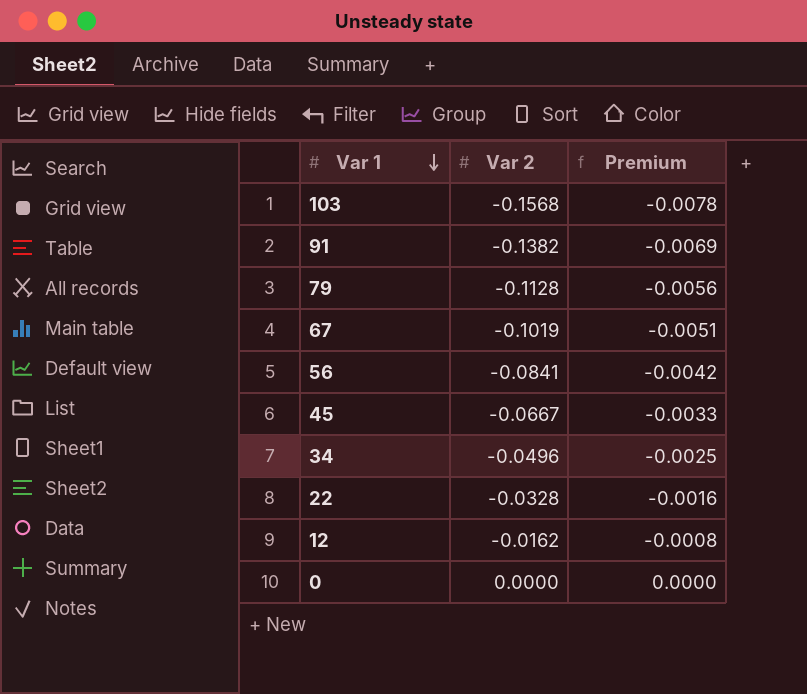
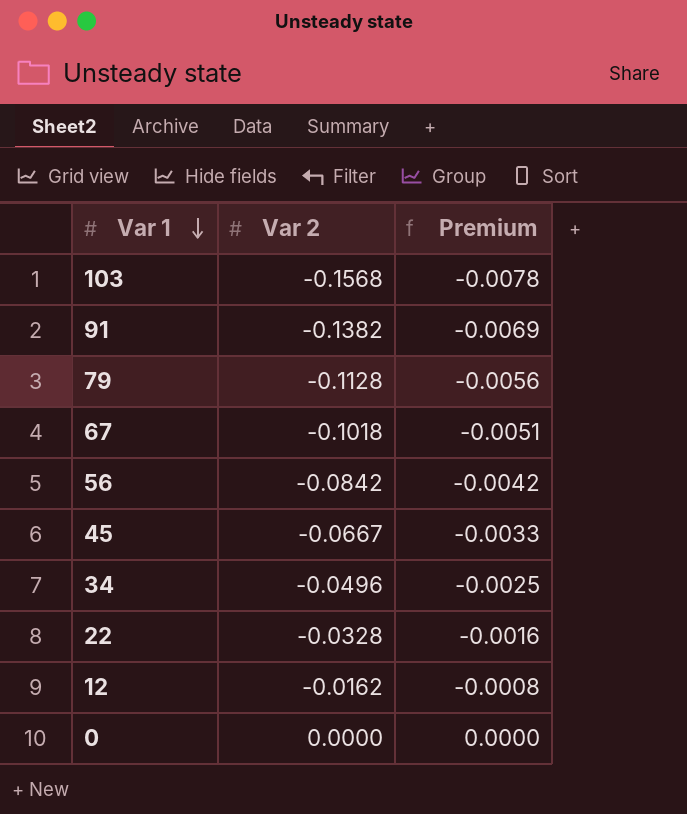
67 | Var 2: -0.1019 -> -0.1018
56 | Var 2: -0.0841 -> -0.0842

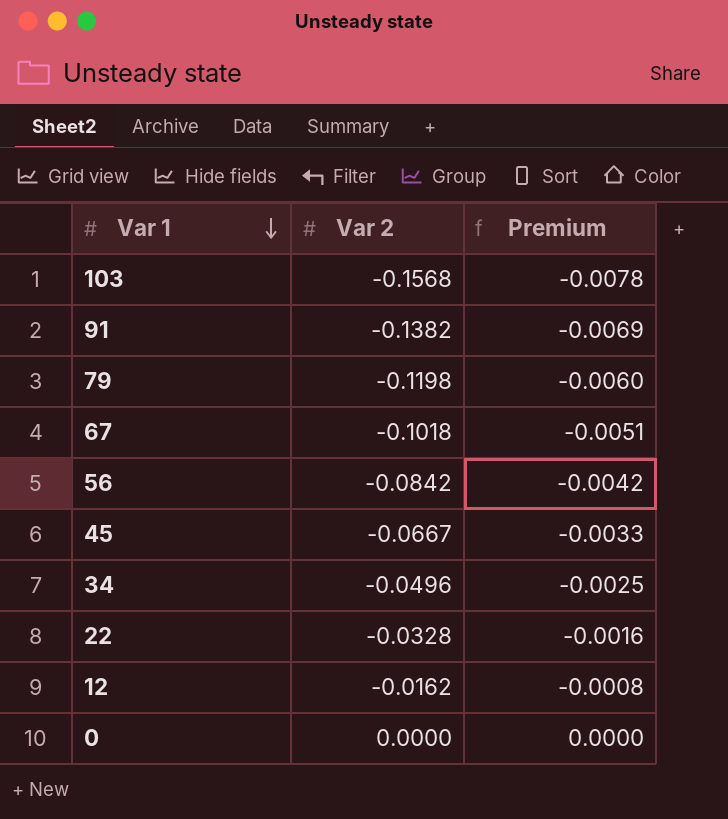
79 | Var 2: -0.1128 -> -0.1198
79 | Premium: -0.0056 -> -0.0060

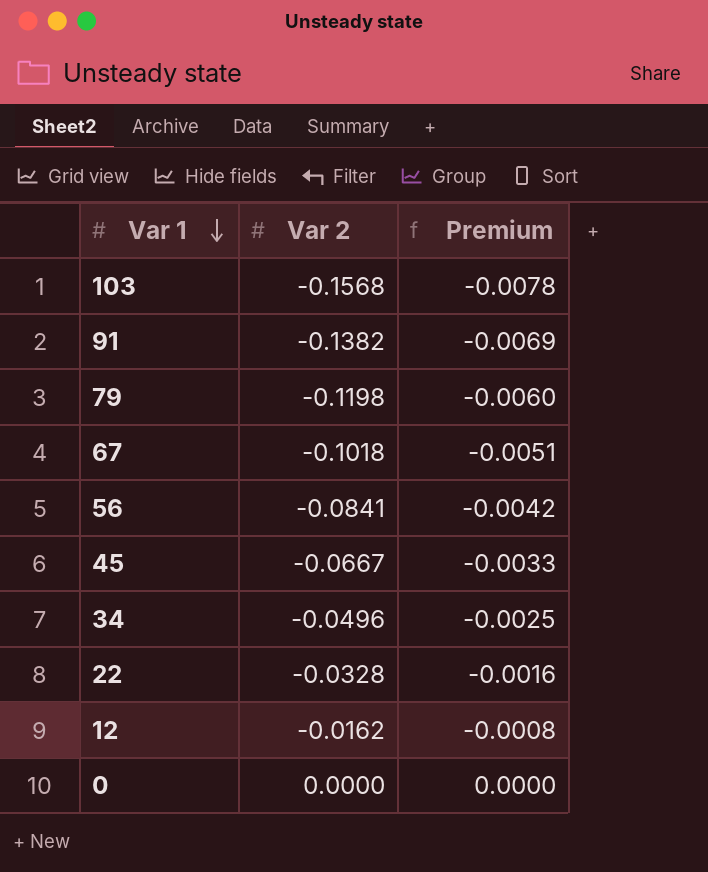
56 | Var 2: -0.0842 -> -0.0841

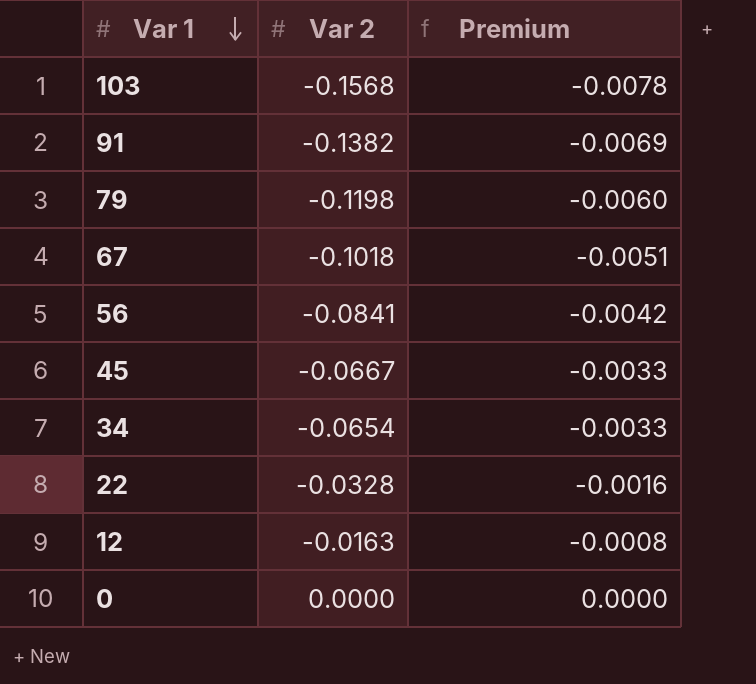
34 | Var 2: -0.0496 -> -0.0654
34 | Premium: -0.0025 -> -0.0033
12 | Var 2: -0.0162 -> -0.0163

